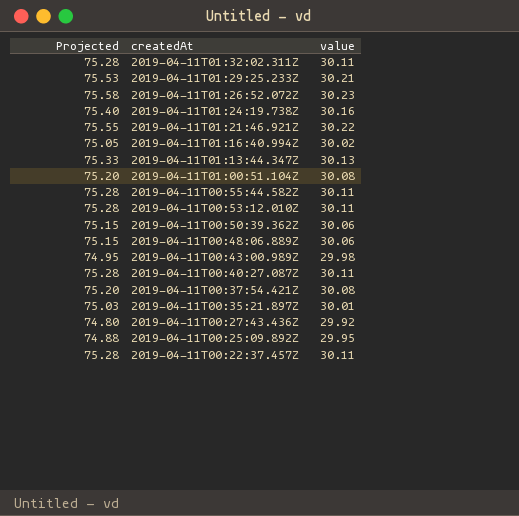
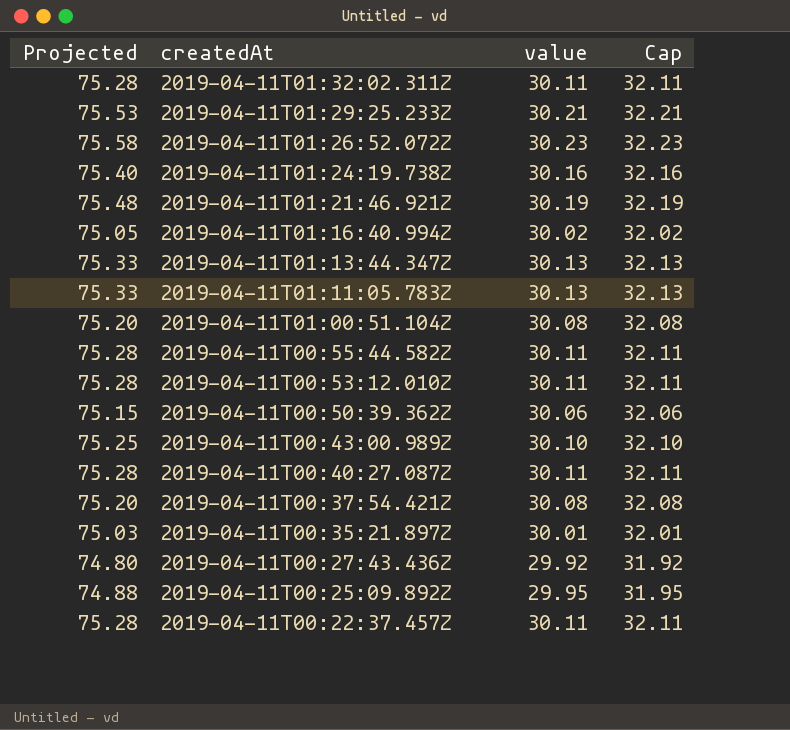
column Cap | formula: none -> [value] + 2
row 2019-04-11T00:48:06.889Z: 75.15 | 30.06 -> none
2019-04-11T01:21:46.921Z | Projected: 75.55 -> 75.48
2019-04-11T01:21:46.921Z | value: 30.22 -> 30.19
row 2019-04-11T01:11:05.783Z: none -> 75.33 | 30.13 | 32.13
2019-04-11T00:43:00.989Z | Projected: 74.95 -> 75.25
2019-04-11T00:43:00.989Z | value: 29.98 -> 30.10

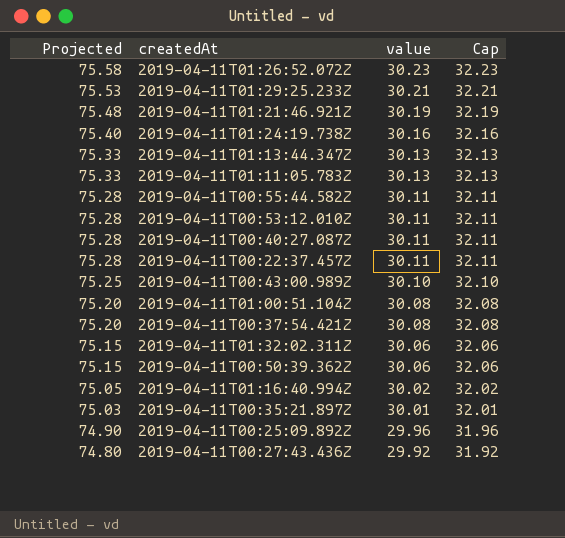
row order: createdAt descending -> Projected descending
2019-04-11T01:32:02.311Z | Projected: 75.28 -> 75.15
2019-04-11T01:32:02.311Z | value: 30.11 -> 30.06
2019-04-11T01:32:02.311Z | Cap: 32.11 -> 32.06
2019-04-11T00:25:09.892Z | Projected: 74.88 -> 74.90
2019-04-11T00:25:09.892Z | value: 29.95 -> 29.96
2019-04-11T00:25:09.892Z | Cap: 31.95 -> 31.96

